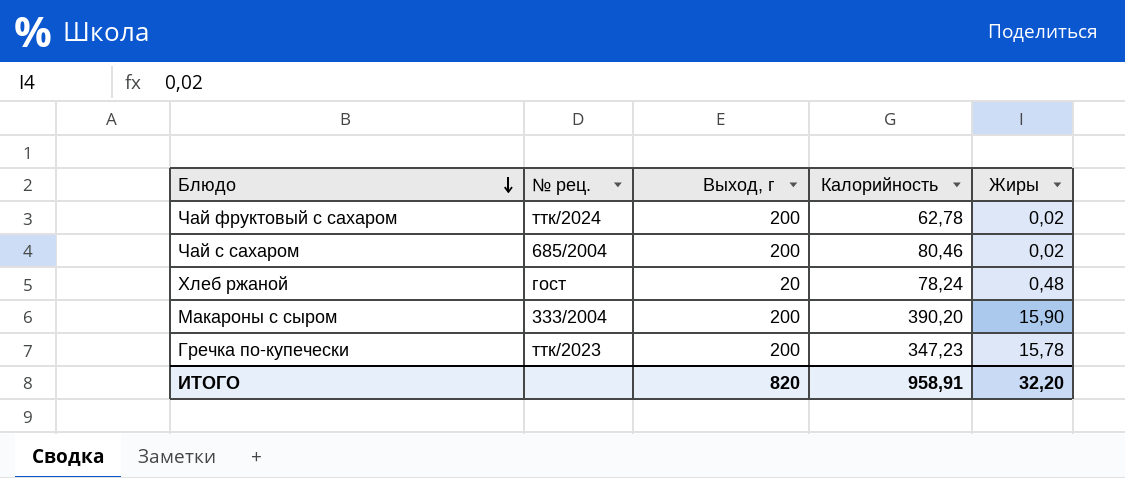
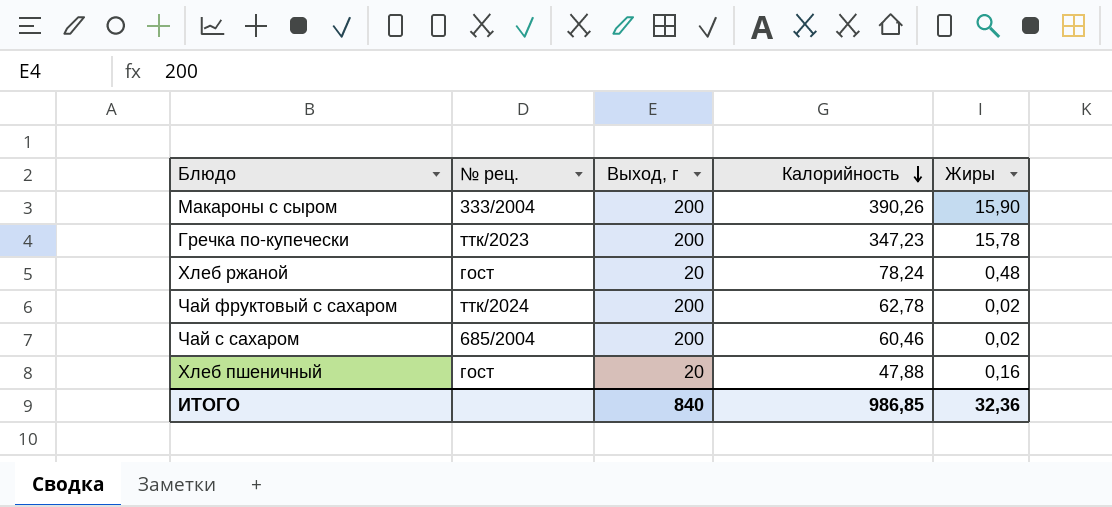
row order: Блюдо descending -> Калорийность descending
Макароны с сыром | Калорийность: 390,20 -> 390,26
Чай с сахаром | Калорийность: 80,46 -> 60,46
row Хлеб пшеничный: none -> гост | 20 | 47,88 | 0,16
ИТОГО | Выход, г: 820 -> 840
ИТОГО | Калорийность: 958,91 -> 986,85
ИТОГО | Жиры: 32,20 -> 32,36

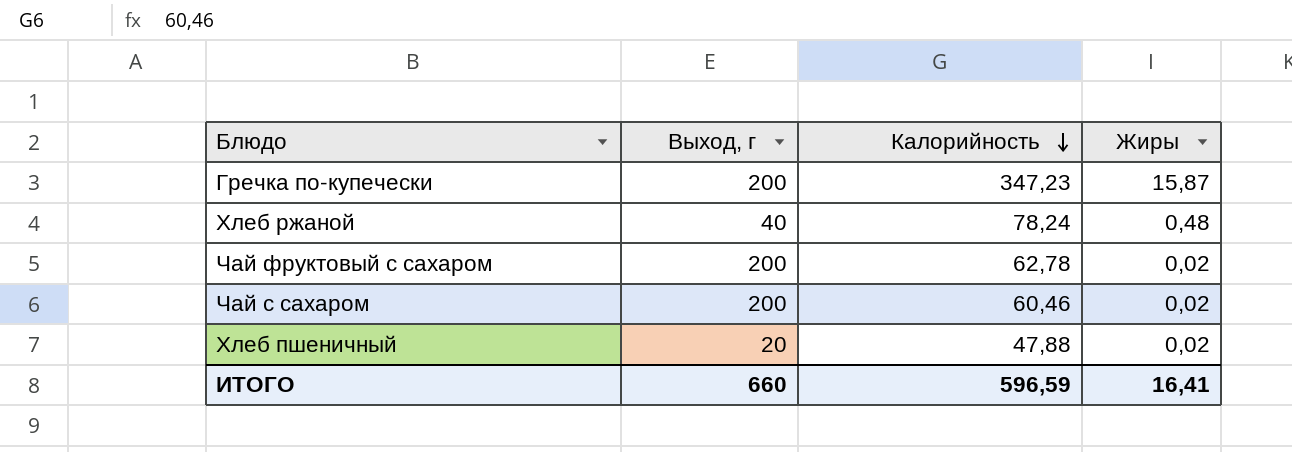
column № рец. | position: 2 -> none
row Макароны с сыром: 333/2004 | 200 | 390,26 | 15,90 -> none
Гречка по-купечески | Жиры: 15,78 -> 15,87
Хлеб ржаной | Выход, г: 20 -> 40
Хлеб пшеничный | Жиры: 0,16 -> 0,02
ИТОГО | Выход, г: 840 -> 660
ИТОГО | Калорийность: 986,85 -> 596,59
ИТОГО | Жиры: 32,36 -> 16,41

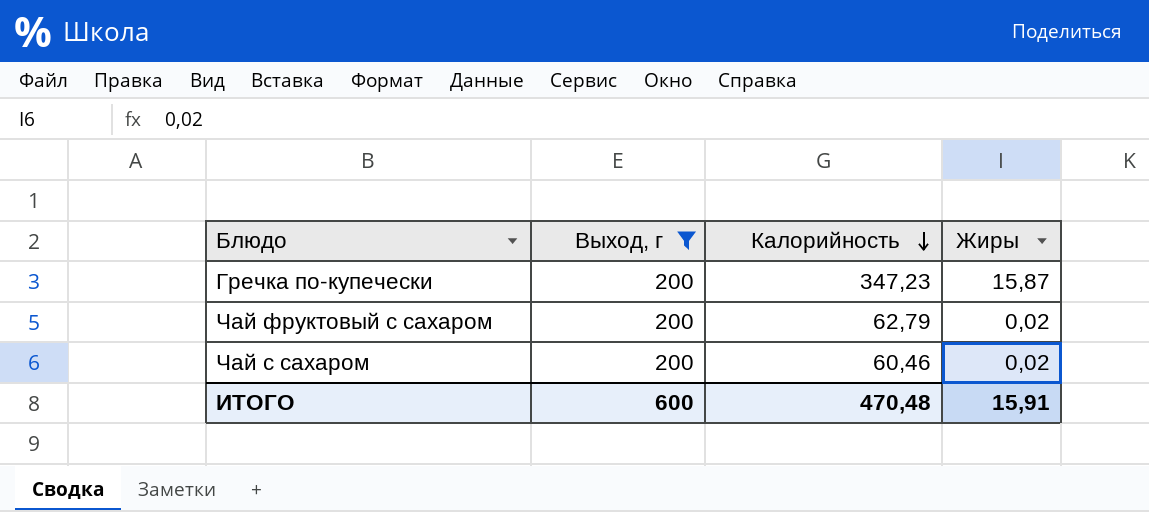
filter: none -> Выход, г = 200
Чай фруктовый с сахаром | Калорийность: 62,78 -> 62,79
ИТОГО | Выход, г: 660 -> 600
ИТОГО | Калорийность: 596,59 -> 470,48
ИТОГО | Жиры: 16,41 -> 15,91

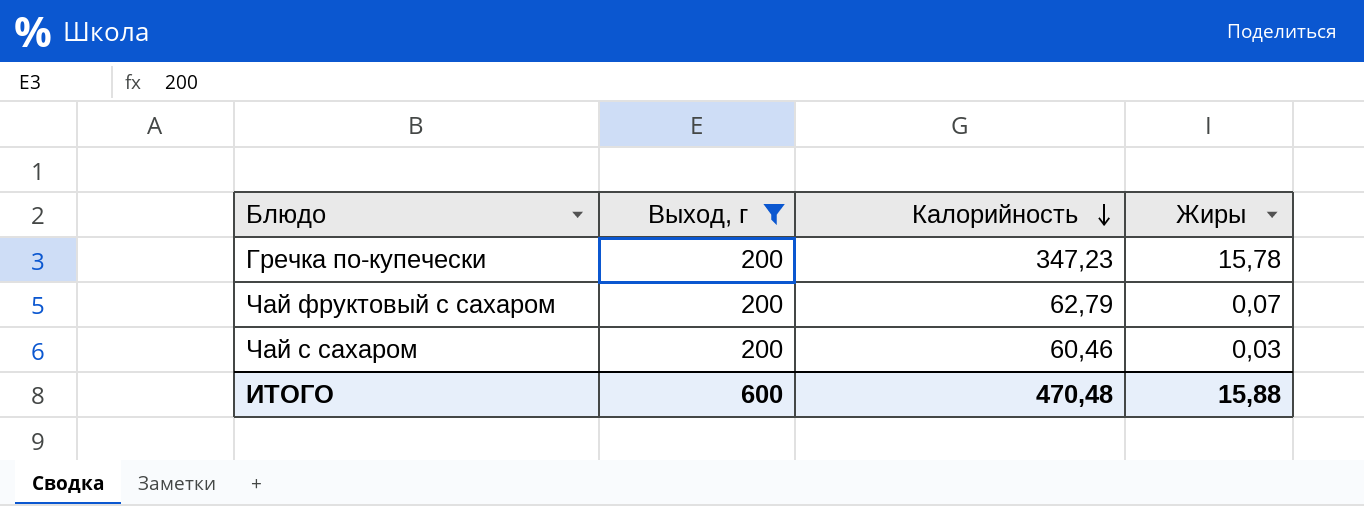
Гречка по-купечески | Жиры: 15,87 -> 15,78
Чай фруктовый с сахаром | Жиры: 0,02 -> 0,07
Чай с сахаром | Жиры: 0,02 -> 0,03
ИТОГО | Жиры: 15,91 -> 15,88

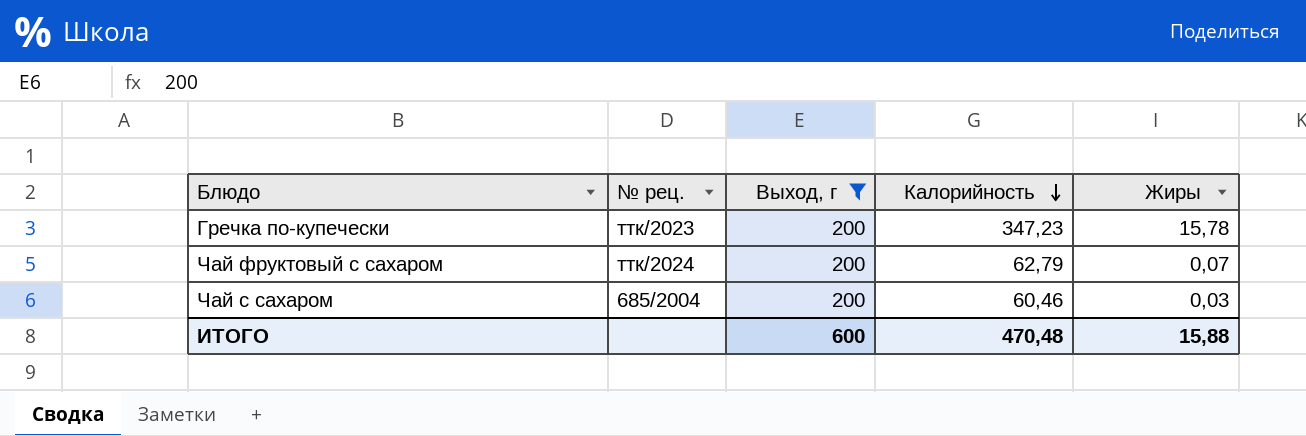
column № рец. | position: none -> 2

